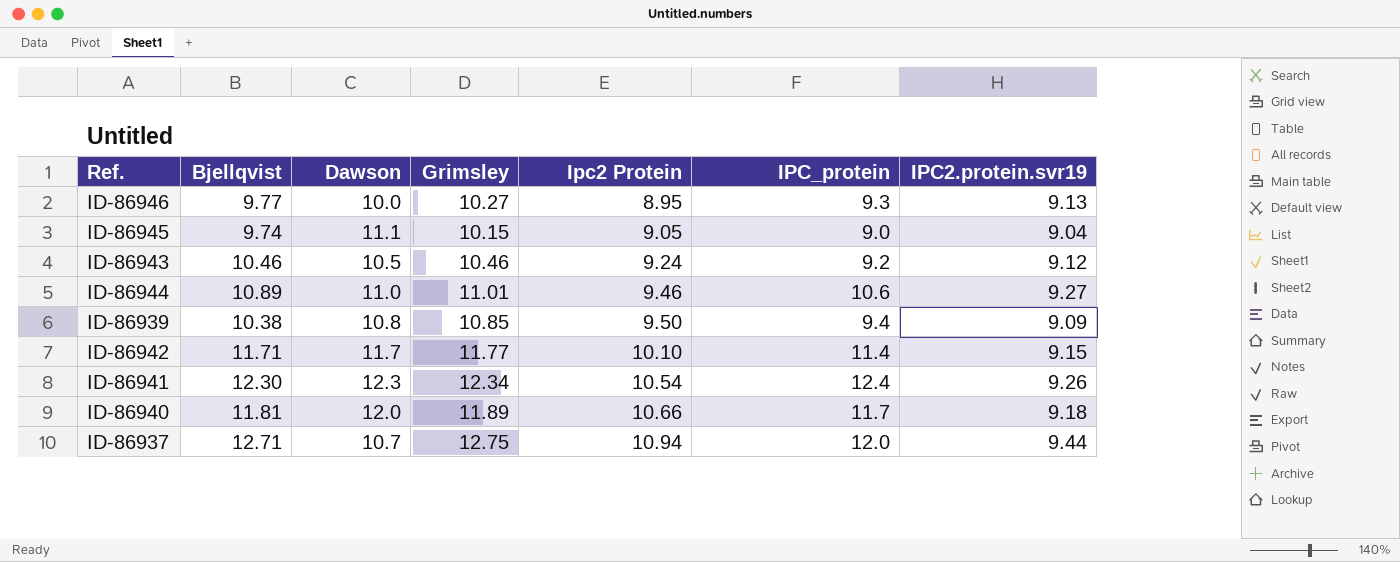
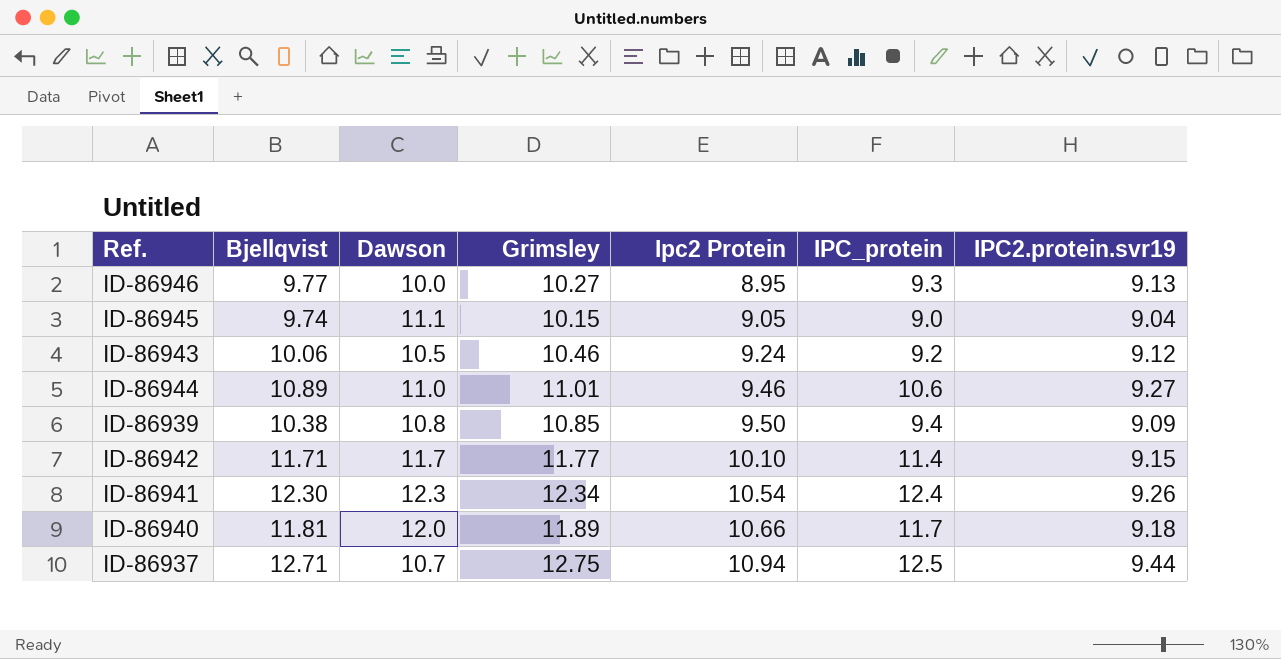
ID-86943 | Bjellqvist: 10.46 -> 10.06
ID-86937 | IPC_protein: 12.0 -> 12.5

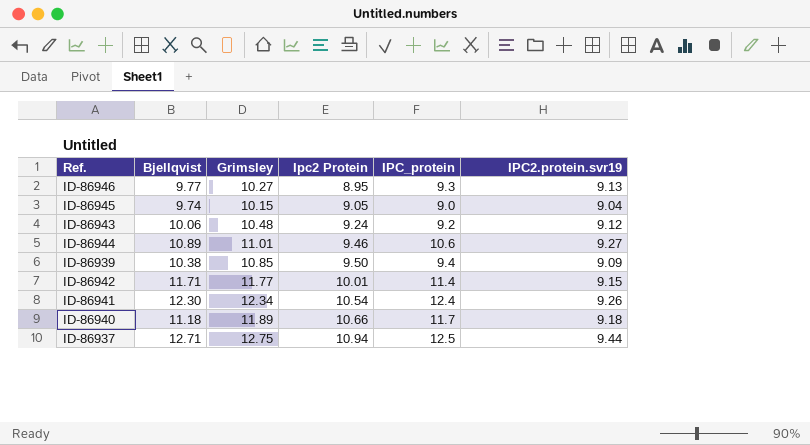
column Dawson | position: 3 -> none
ID-86943 | Grimsley: 10.46 -> 10.48
ID-86942 | Ipc2 Protein: 10.10 -> 10.01
ID-86940 | Bjellqvist: 11.81 -> 11.18

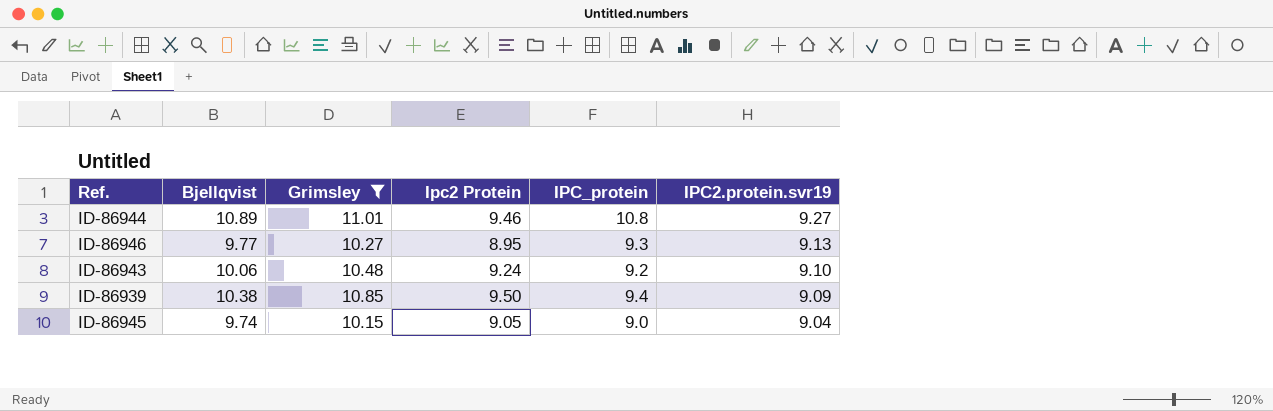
filter: none -> Grimsley <= 11.01
row order: Ipc2 Protein ascending -> IPC2.protein.svr19 descending
ID-86944 | IPC_protein: 10.6 -> 10.8
ID-86943 | IPC2.protein.svr19: 9.12 -> 9.10

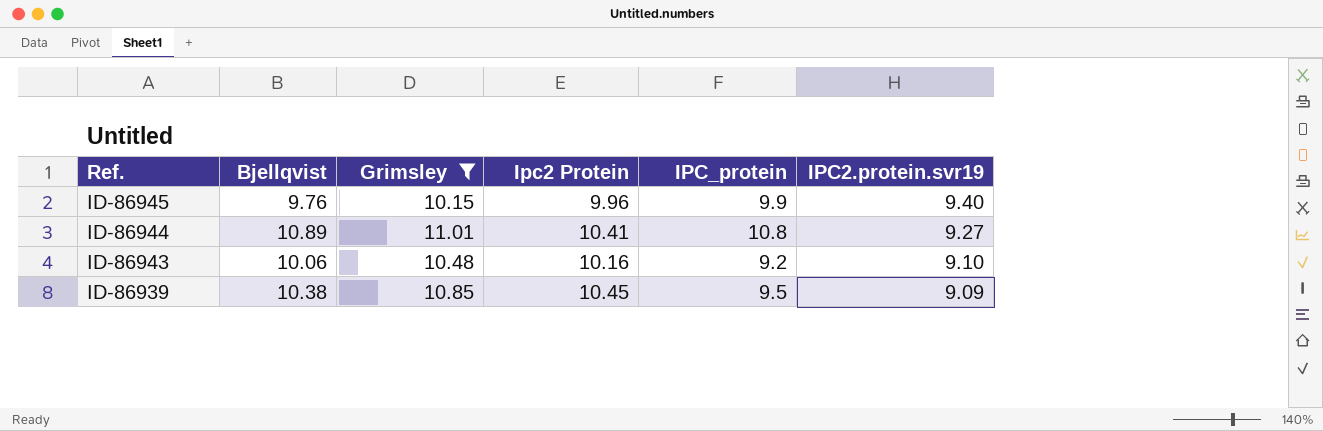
row order: IPC2.protein.svr19 descending -> Ref. descending
row ID-86946: 9.77 | 10.27 | 8.95 | 9.3 | 9.13 -> none
ID-86945 | Bjellqvist: 9.74 -> 9.76
ID-86945 | Ipc2 Protein: 9.05 -> 9.96
ID-86945 | IPC_protein: 9.0 -> 9.9
ID-86945 | IPC2.protein.svr19: 9.04 -> 9.40
ID-86944 | Ipc2 Protein: 9.46 -> 10.41
ID-86943 | Ipc2 Protein: 9.24 -> 10.16
ID-86939 | Ipc2 Protein: 9.50 -> 10.45
ID-86939 | IPC_protein: 9.4 -> 9.5

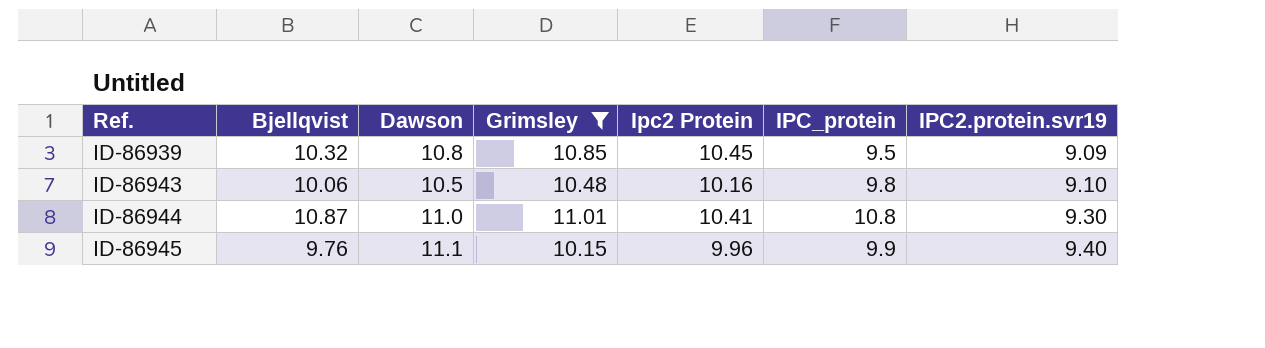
row order: Ref. descending -> Ref. ascending
column Dawson | position: none -> 3
ID-86939 | Bjellqvist: 10.38 -> 10.32
ID-86943 | IPC_protein: 9.2 -> 9.8
ID-86944 | Bjellqvist: 10.89 -> 10.87
ID-86944 | IPC2.protein.svr19: 9.27 -> 9.30

